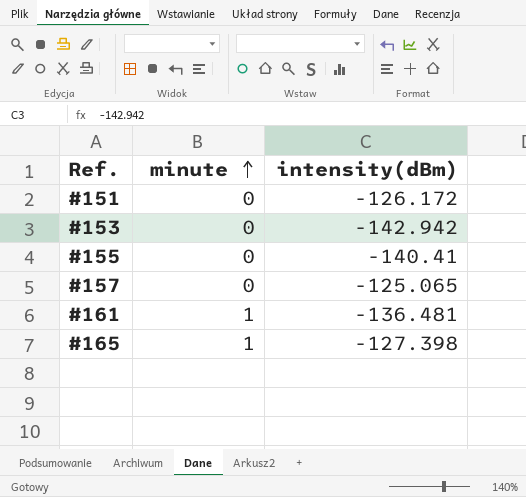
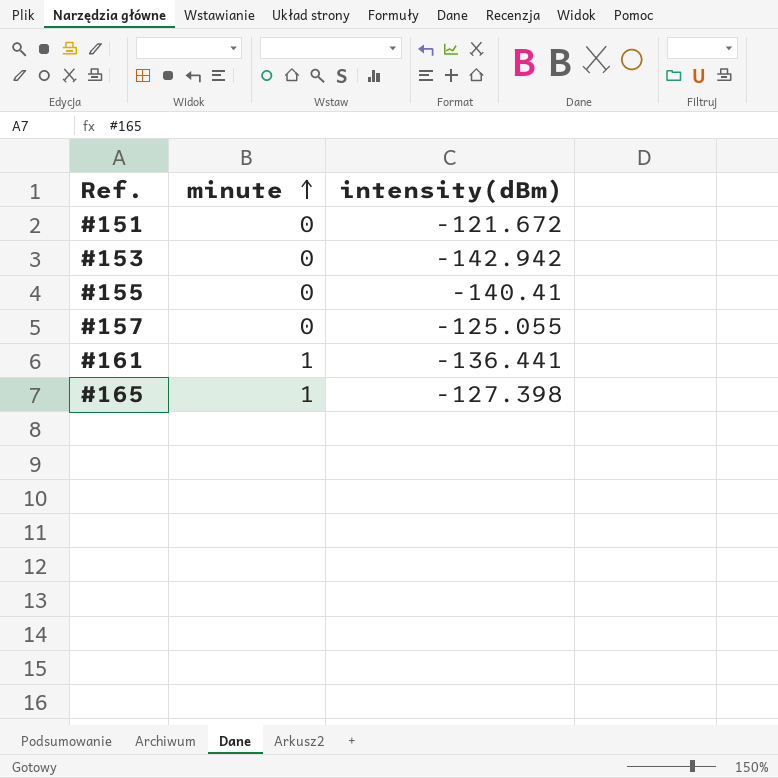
#151 | intensity(dBm): -126.172 -> -121.672
#157 | intensity(dBm): -125.065 -> -125.055
#161 | intensity(dBm): -136.481 -> -136.441

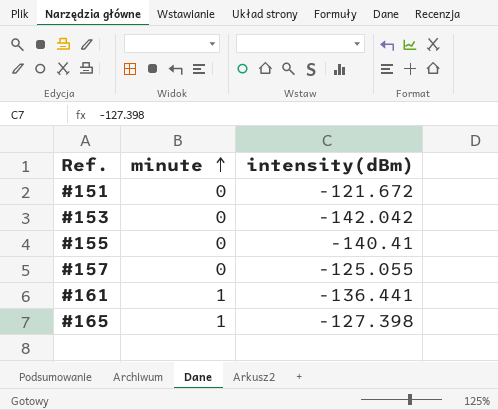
#153 | intensity(dBm): -142.942 -> -142.042

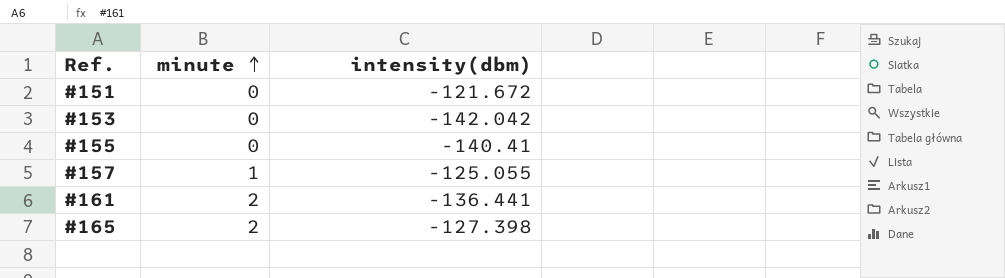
column name: intensity(dBm) -> intensity(dbm)
#157 | minute: 0 -> 1
#161 | minute: 1 -> 2
#165 | minute: 1 -> 2

